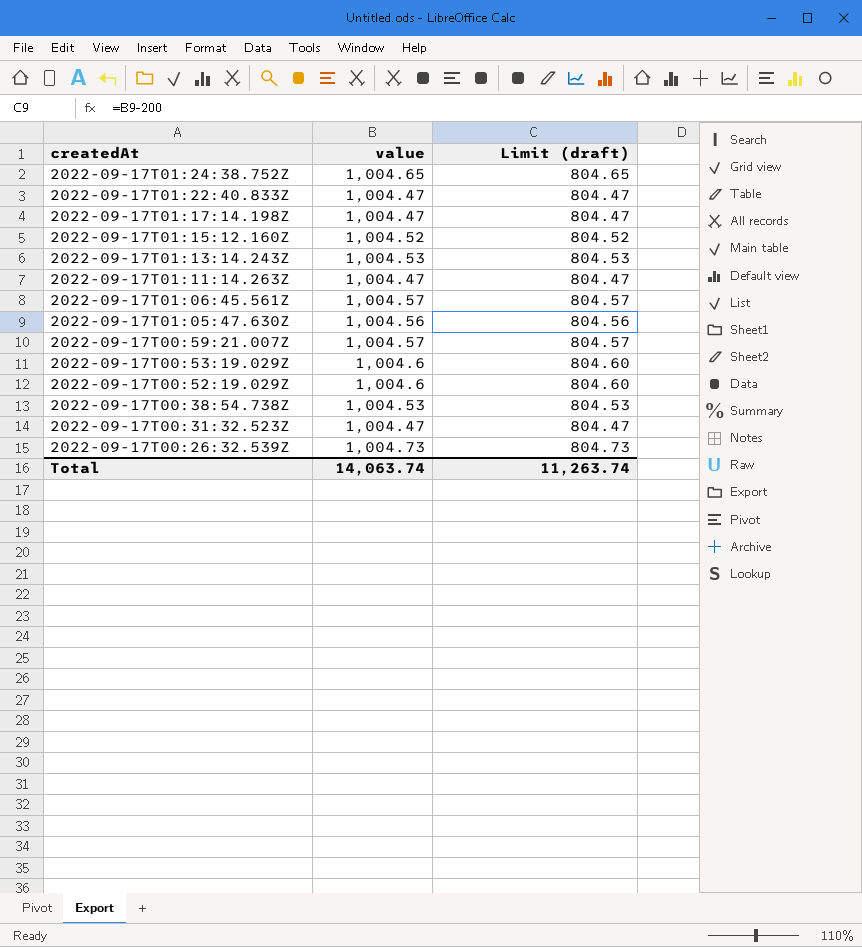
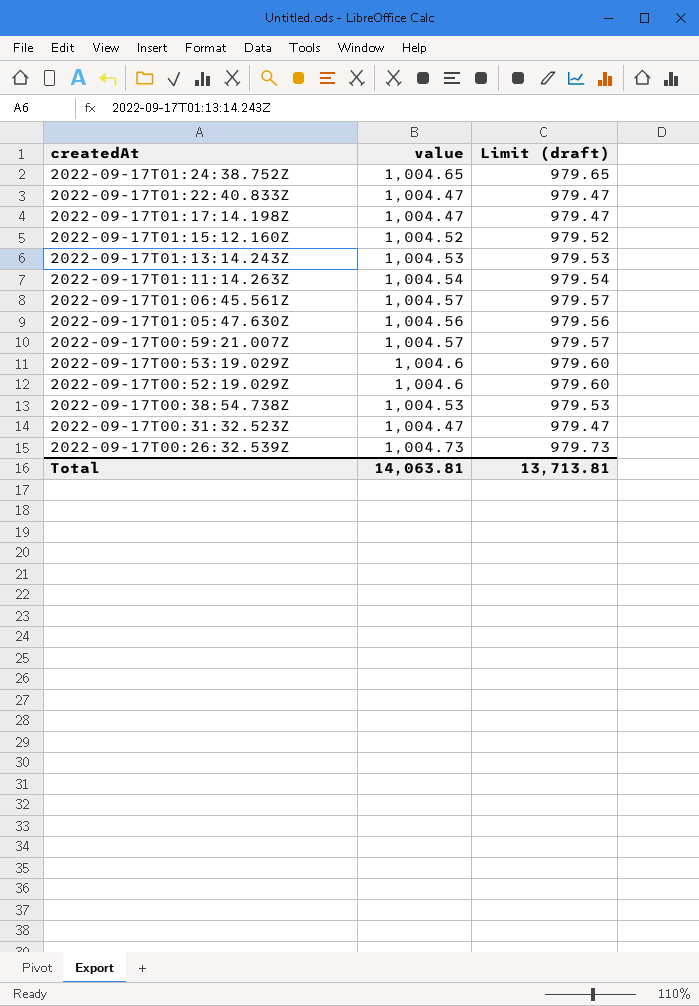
column Limit (draft) | formula: [value] - 200 -> [value] - 25
2022-09-17T01:11:14.263Z | value: 1,004.47 -> 1,004.54
Total | value: 14,063.74 -> 14,063.81
Total | Limit (draft): 11,263.74 -> 13,713.81

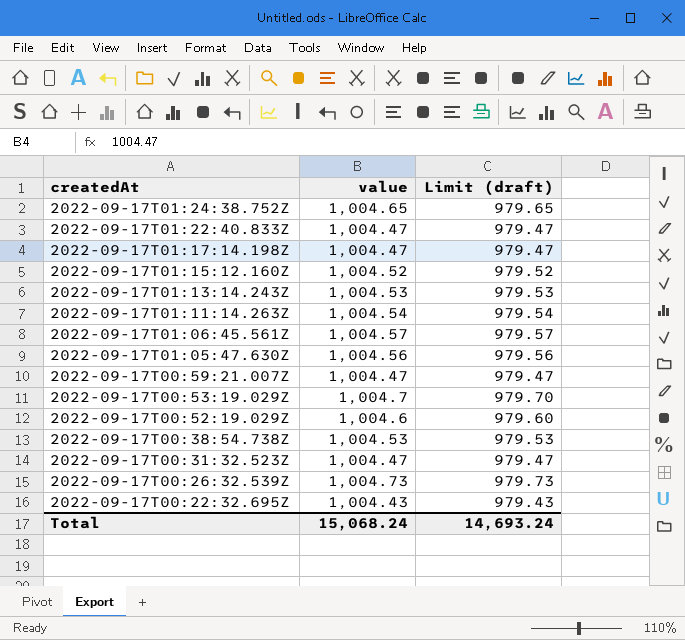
2022-09-17T00:59:21.007Z | value: 1,004.57 -> 1,004.47
2022-09-17T00:59:21.007Z | Limit (draft): 979.57 -> 979.47
2022-09-17T00:53:19.029Z | value: 1,004.6 -> 1,004.7
2022-09-17T00:53:19.029Z | Limit (draft): 979.60 -> 979.70
row 2022-09-17T00:22:32.695Z: none -> 1,004.43 | 979.43
Total | value: 14,063.81 -> 15,068.24
Total | Limit (draft): 13,713.81 -> 14,693.24

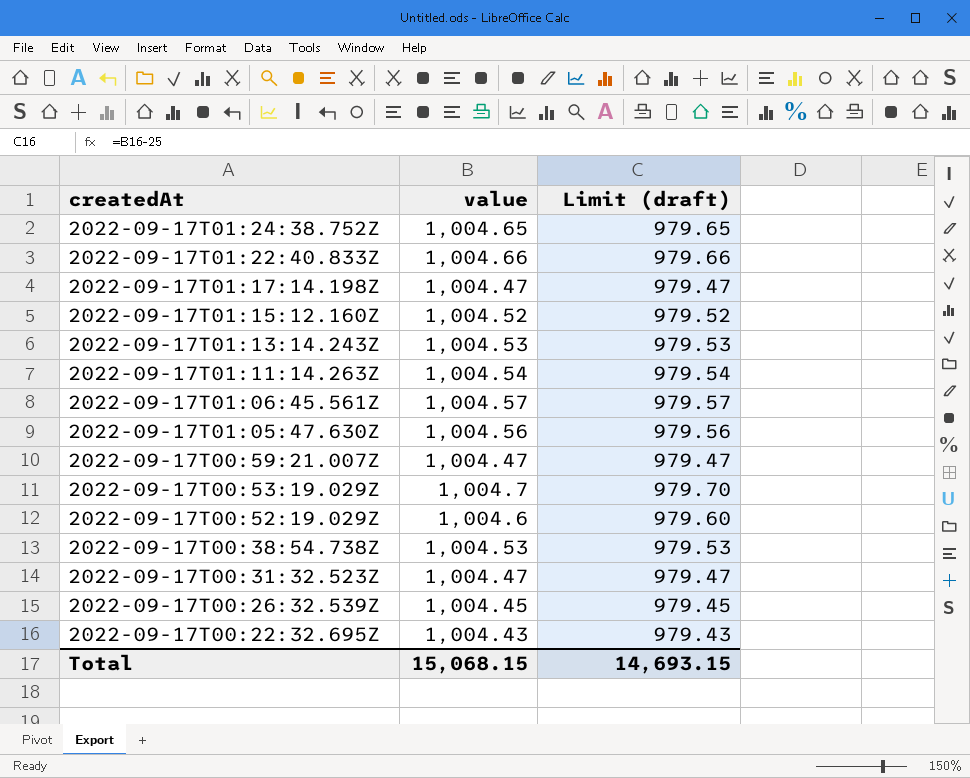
2022-09-17T01:22:40.833Z | value: 1,004.47 -> 1,004.66
2022-09-17T01:22:40.833Z | Limit (draft): 979.47 -> 979.66
2022-09-17T00:26:32.539Z | value: 1,004.73 -> 1,004.45
2022-09-17T00:26:32.539Z | Limit (draft): 979.73 -> 979.45
Total | value: 15,068.24 -> 15,068.15
Total | Limit (draft): 14,693.24 -> 14,693.15

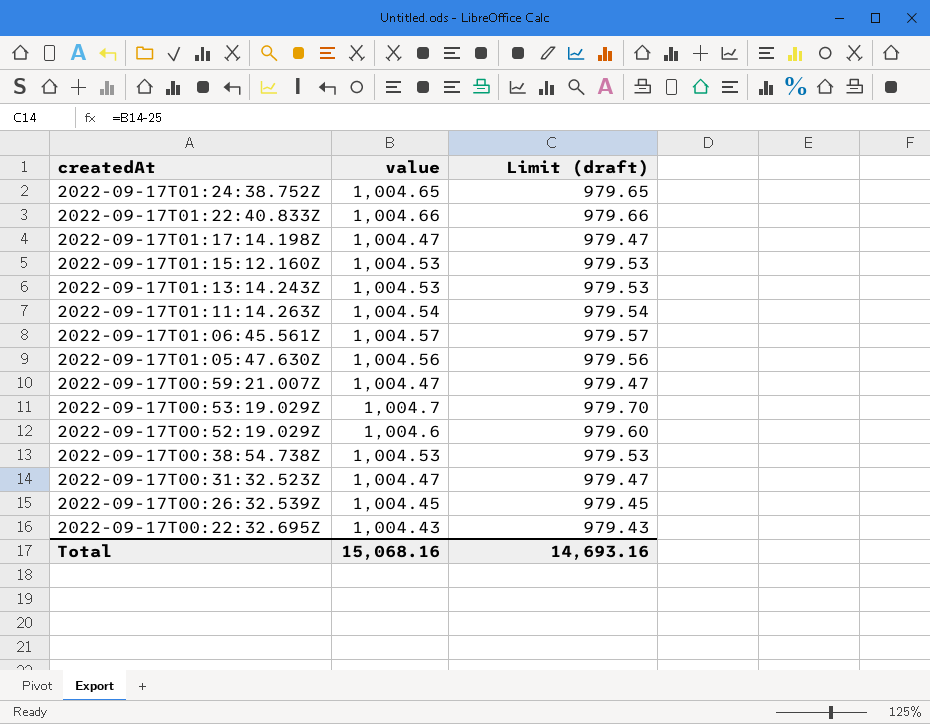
2022-09-17T01:15:12.160Z | value: 1,004.52 -> 1,004.53
2022-09-17T01:15:12.160Z | Limit (draft): 979.52 -> 979.53
Total | value: 15,068.15 -> 15,068.16
Total | Limit (draft): 14,693.15 -> 14,693.16

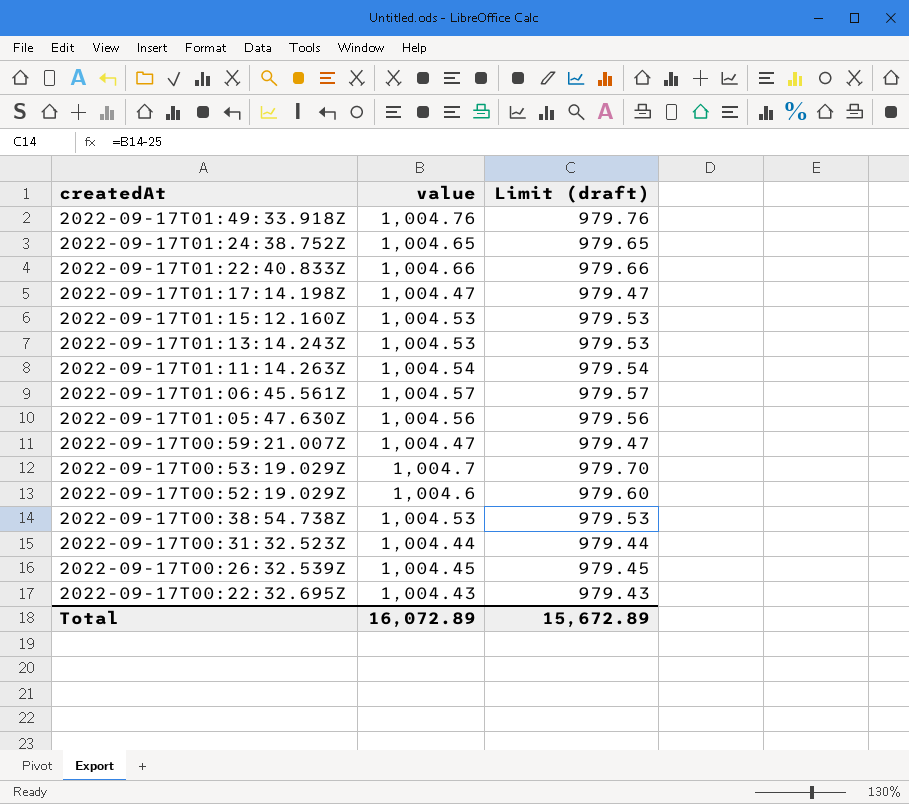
row 2022-09-17T01:49:33.918Z: none -> 1,004.76 | 979.76
2022-09-17T00:31:32.523Z | value: 1,004.47 -> 1,004.44
2022-09-17T00:31:32.523Z | Limit (draft): 979.47 -> 979.44
Total | value: 15,068.16 -> 16,072.89
Total | Limit (draft): 14,693.16 -> 15,672.89

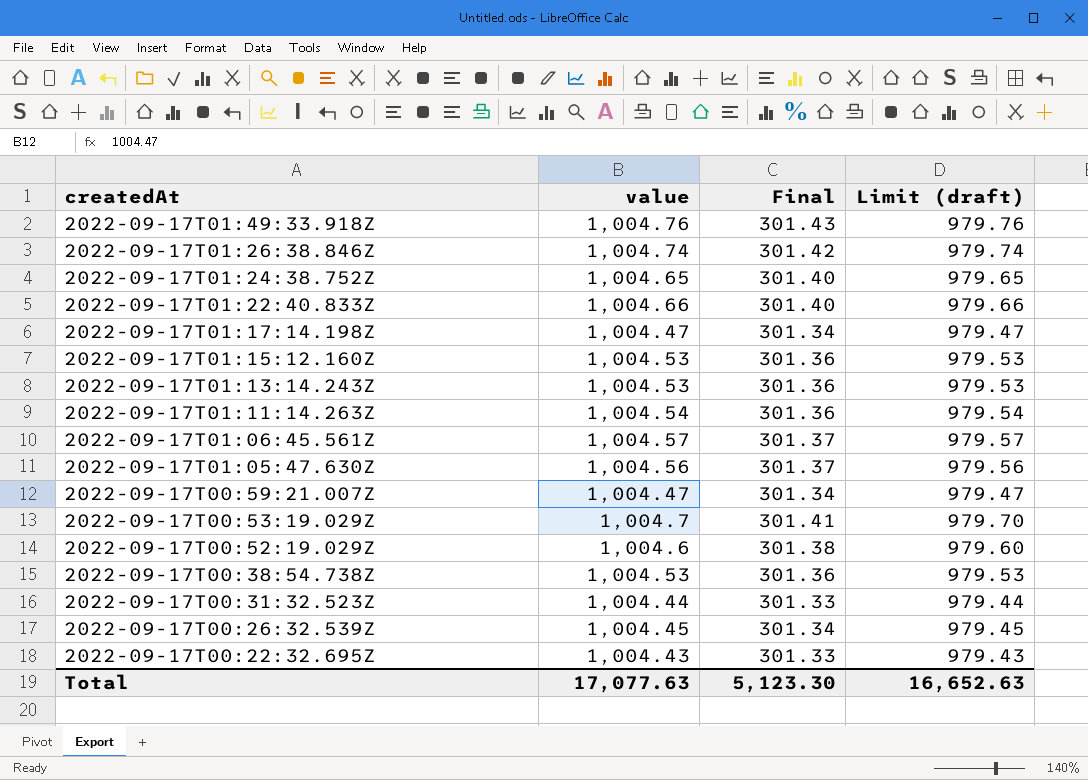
column Final | formula: none -> [value] * 0.3
row 2022-09-17T01:26:38.846Z: none -> 1,004.74 | 301.42 | 979.74
Total | value: 16,072.89 -> 17,077.63
Total | Limit (draft): 15,672.89 -> 16,652.63

